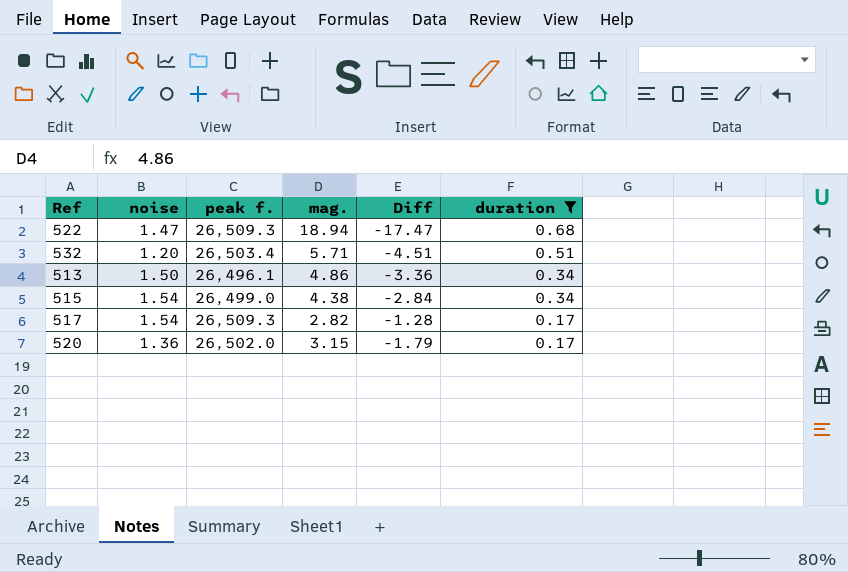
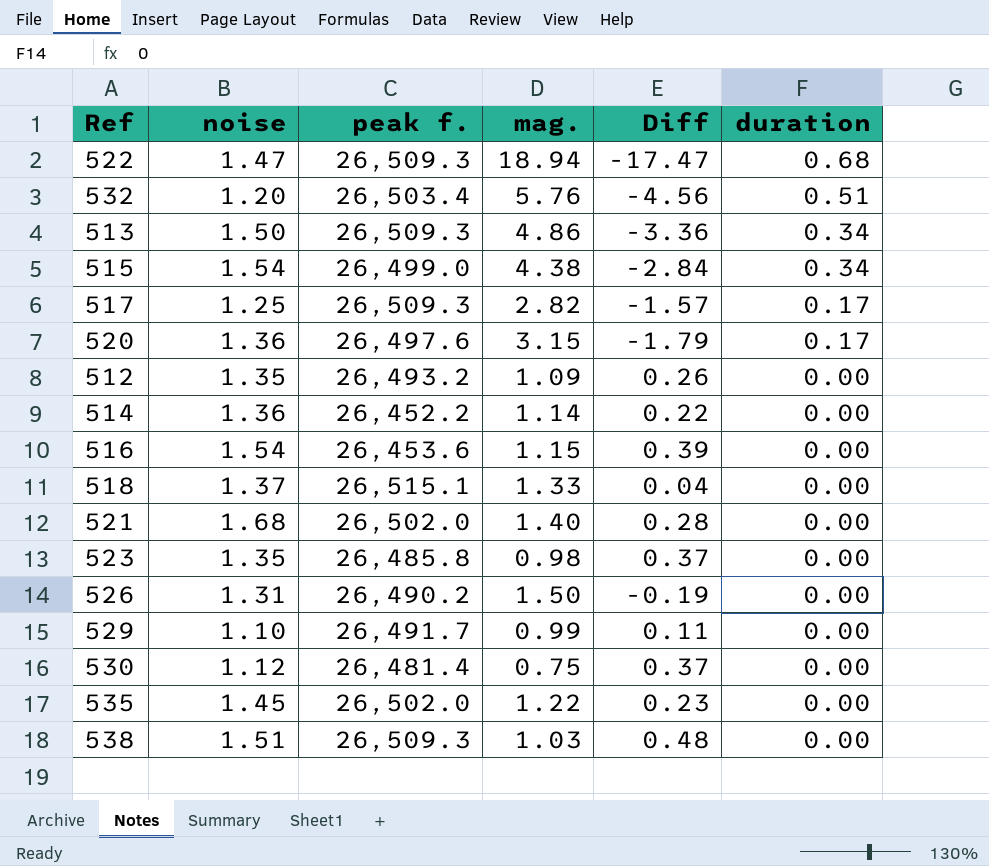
filter: duration != 0.00 -> none
532 | mag.: 5.71 -> 5.76
532 | Diff: -4.51 -> -4.56
513 | peak f.: 26,496.1 -> 26,509.3
517 | noise: 1.54 -> 1.25
517 | Diff: -1.28 -> -1.57
520 | peak f.: 26,502.0 -> 26,497.6

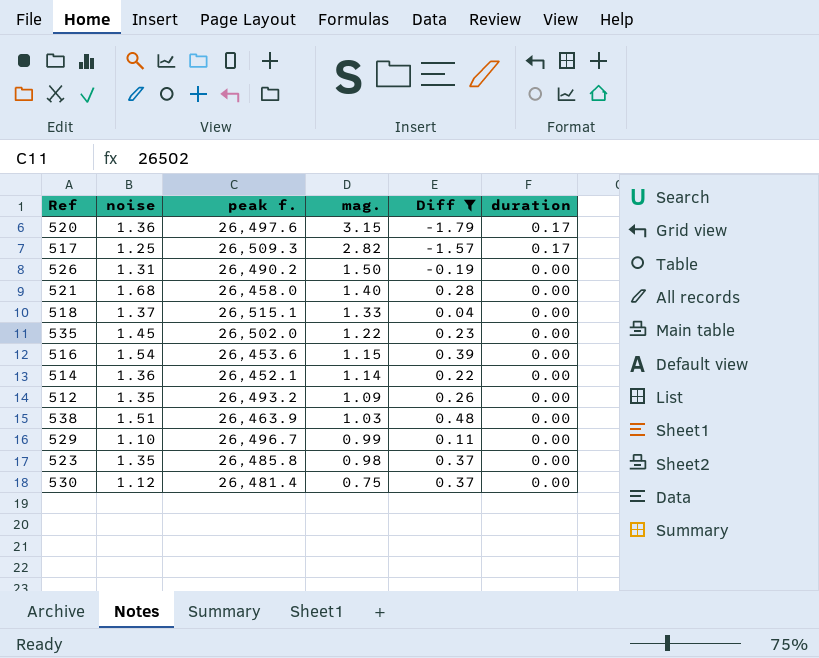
filter: none -> Diff >= -1.79
row order: duration descending -> mag. descending
521 | peak f.: 26,502.0 -> 26,458.0
514 | peak f.: 26,452.2 -> 26,452.1
538 | peak f.: 26,509.3 -> 26,463.9
529 | peak f.: 26,491.7 -> 26,496.7

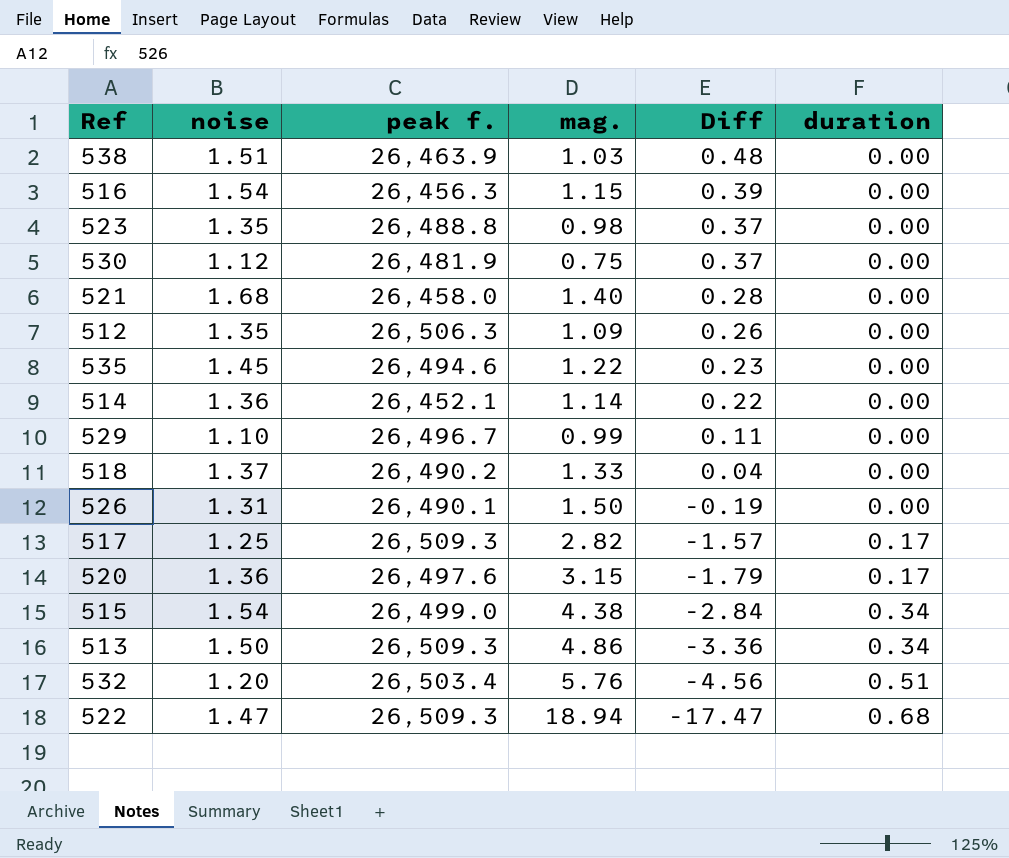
filter: Diff >= -1.79 -> none
row order: mag. descending -> Diff descending
516 | peak f.: 26,453.6 -> 26,456.3
523 | peak f.: 26,485.8 -> 26,488.8
530 | peak f.: 26,481.4 -> 26,481.9
512 | peak f.: 26,493.2 -> 26,506.3
535 | peak f.: 26,502.0 -> 26,494.6
518 | peak f.: 26,515.1 -> 26,490.2
526 | peak f.: 26,490.2 -> 26,490.1

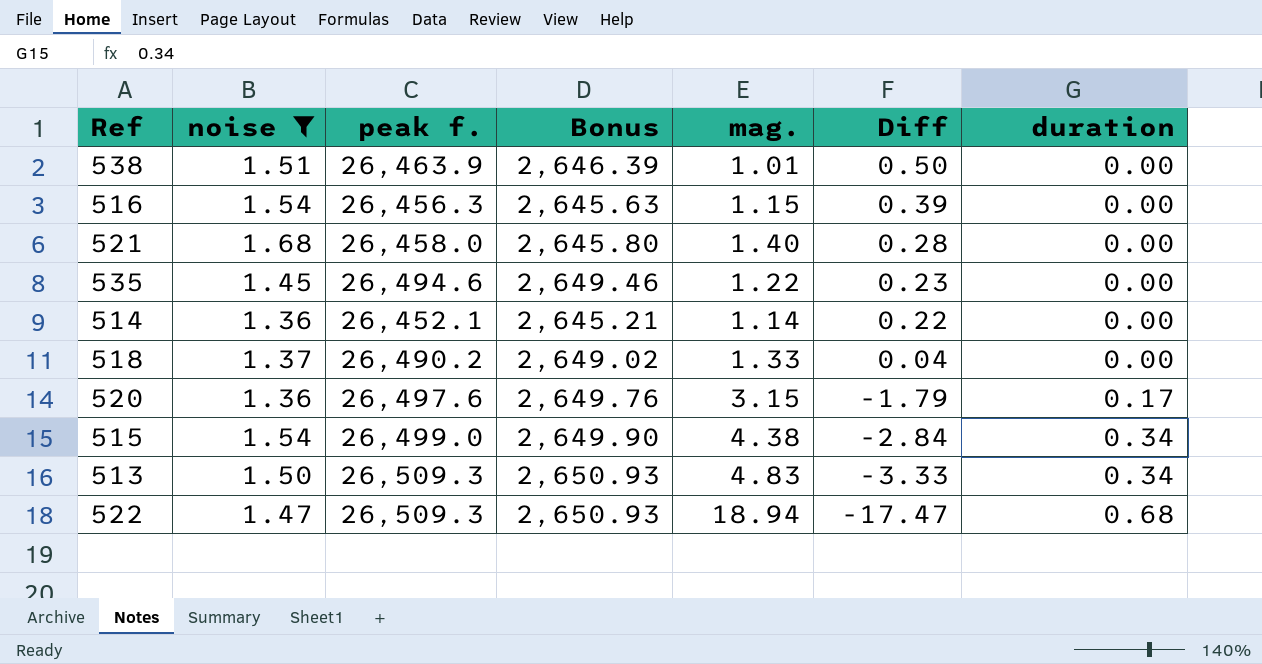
filter: none -> noise >= 1.36
column Bonus | formula: none -> [peak f.] * 0.1
538 | mag.: 1.03 -> 1.01
538 | Diff: 0.48 -> 0.50
513 | mag.: 4.86 -> 4.83
513 | Diff: -3.36 -> -3.33

